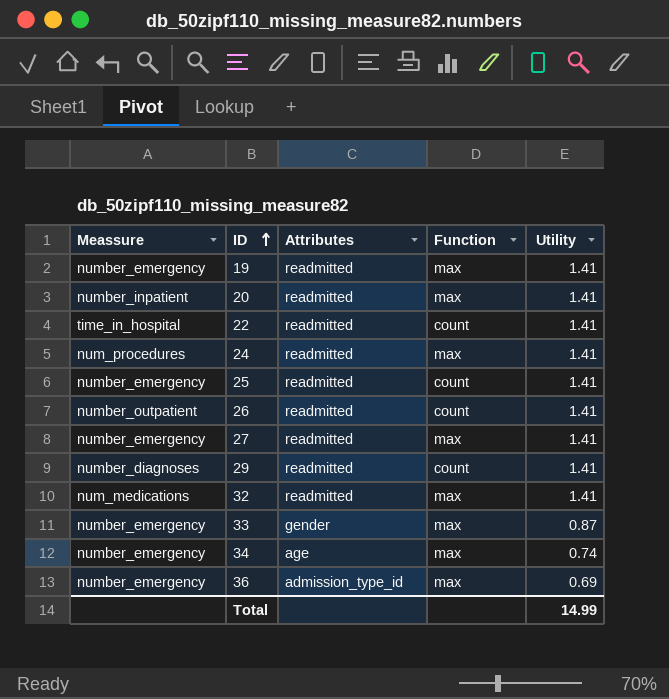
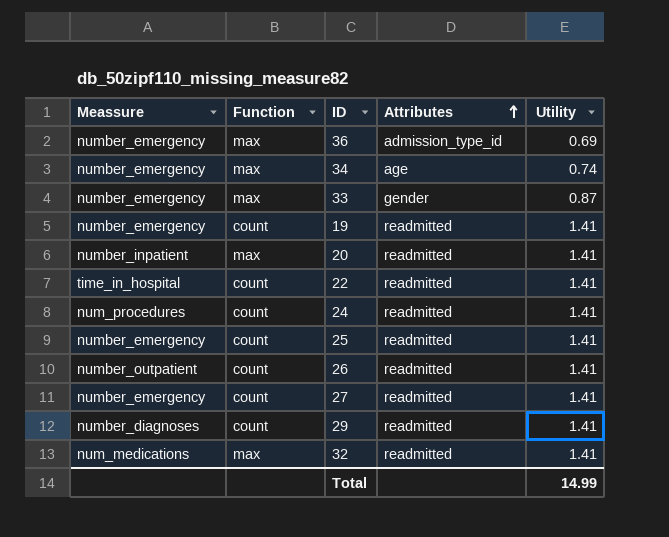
row order: ID ascending -> Attributes ascending
column Function | position: 4 -> 2
19 | Function: max -> count
24 | Function: max -> count
27 | Function: max -> count

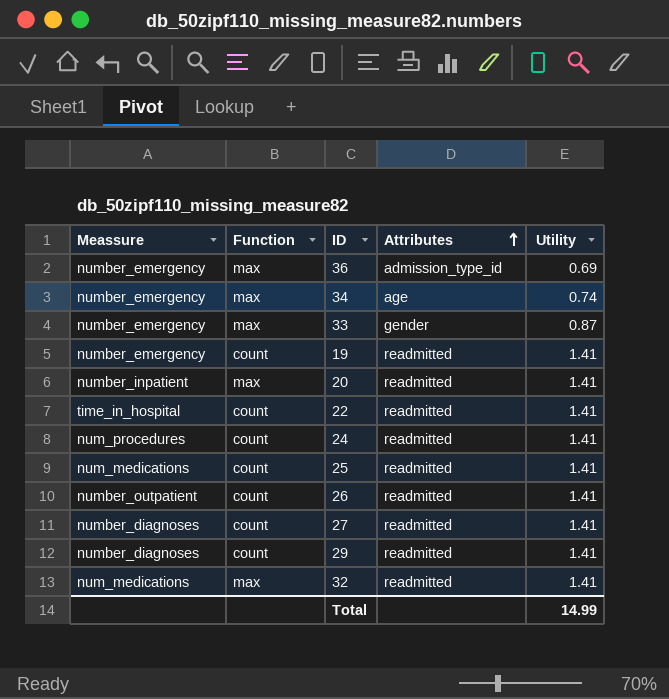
25 | Meassure: number_emergency -> num_medications
27 | Meassure: number_emergency -> number_diagnoses

